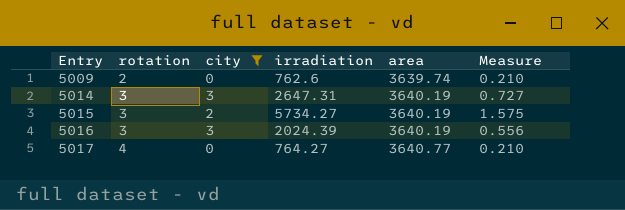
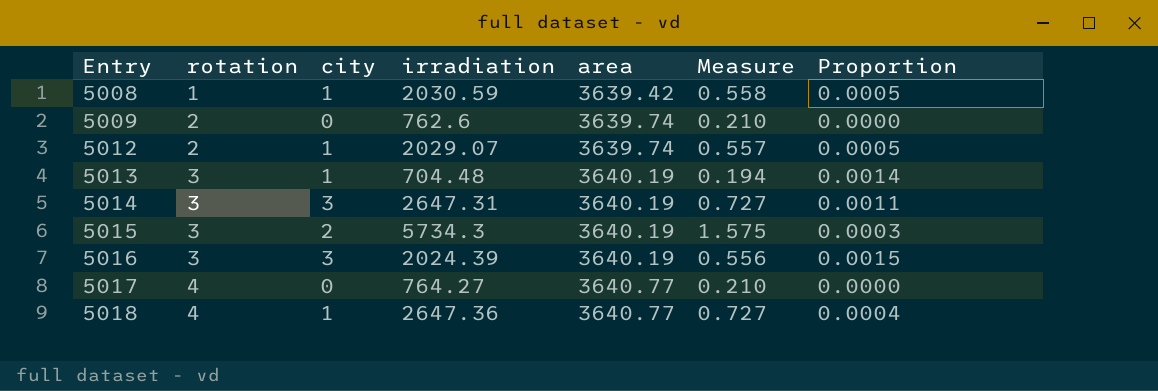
filter: city != 1 -> none
column Proportion | formula: none -> [city] / [irradiation]
5015 | irradiation: 5734.27 -> 5734.3

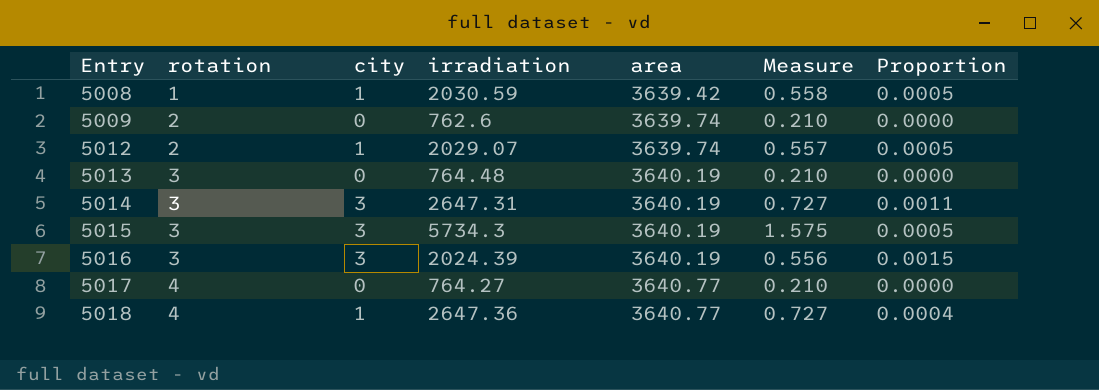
5013 | city: 1 -> 0
5013 | irradiation: 704.48 -> 764.48
5013 | Measure: 0.194 -> 0.210
5013 | Proportion: 0.0014 -> 0.0000
5015 | city: 2 -> 3
5015 | Proportion: 0.0003 -> 0.0005

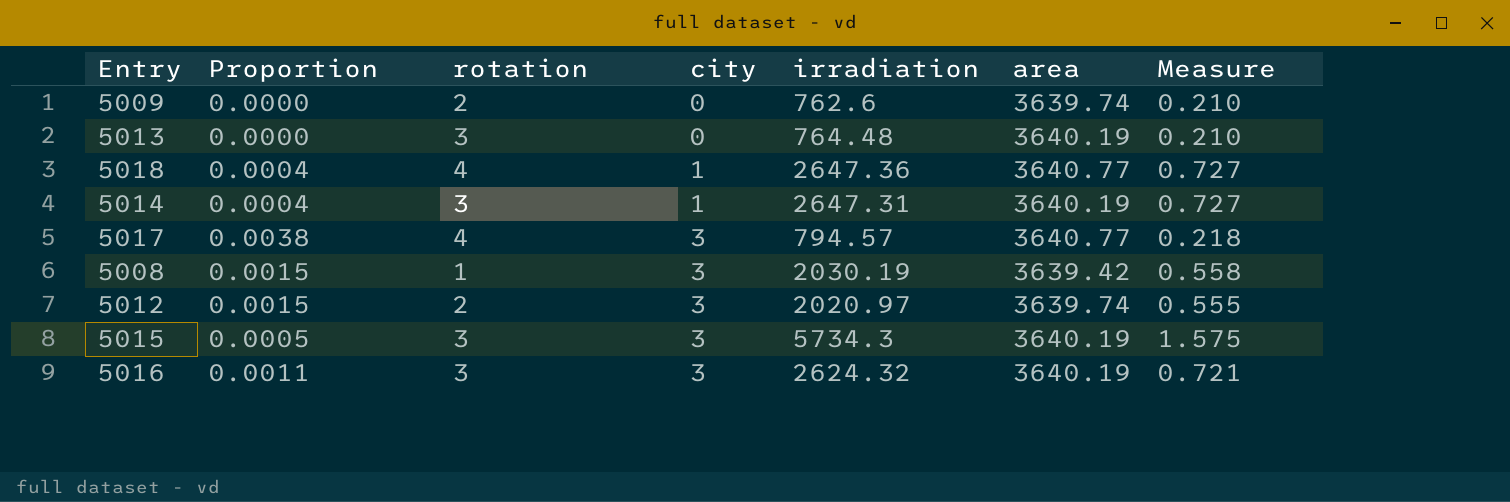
row order: Entry ascending -> city ascending
column Proportion | position: 7 -> 2
5014 | Proportion: 0.0011 -> 0.0004
5014 | city: 3 -> 1
5017 | Proportion: 0.0000 -> 0.0038
5017 | city: 0 -> 3
5017 | irradiation: 764.27 -> 794.57
5017 | Measure: 0.210 -> 0.218
5008 | Proportion: 0.0005 -> 0.0015
5008 | city: 1 -> 3
5008 | irradiation: 2030.59 -> 2030.19
5012 | Proportion: 0.0005 -> 0.0015
5012 | city: 1 -> 3
5012 | irradiation: 2029.07 -> 2020.97
5012 | Measure: 0.557 -> 0.555
5016 | Proportion: 0.0015 -> 0.0011
5016 | irradiation: 2024.39 -> 2624.32
5016 | Measure: 0.556 -> 0.721

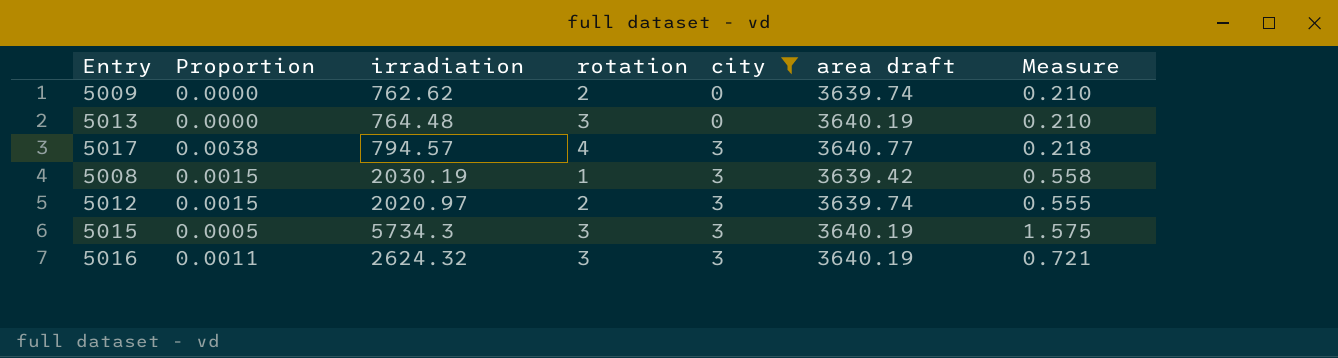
filter: none -> city != 1
column irradiation | position: 5 -> 3
column name: area -> area draft
5009 | irradiation: 762.6 -> 762.62

